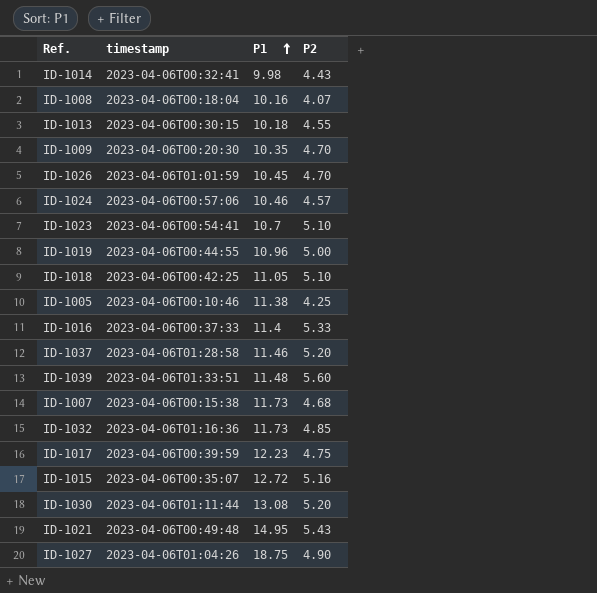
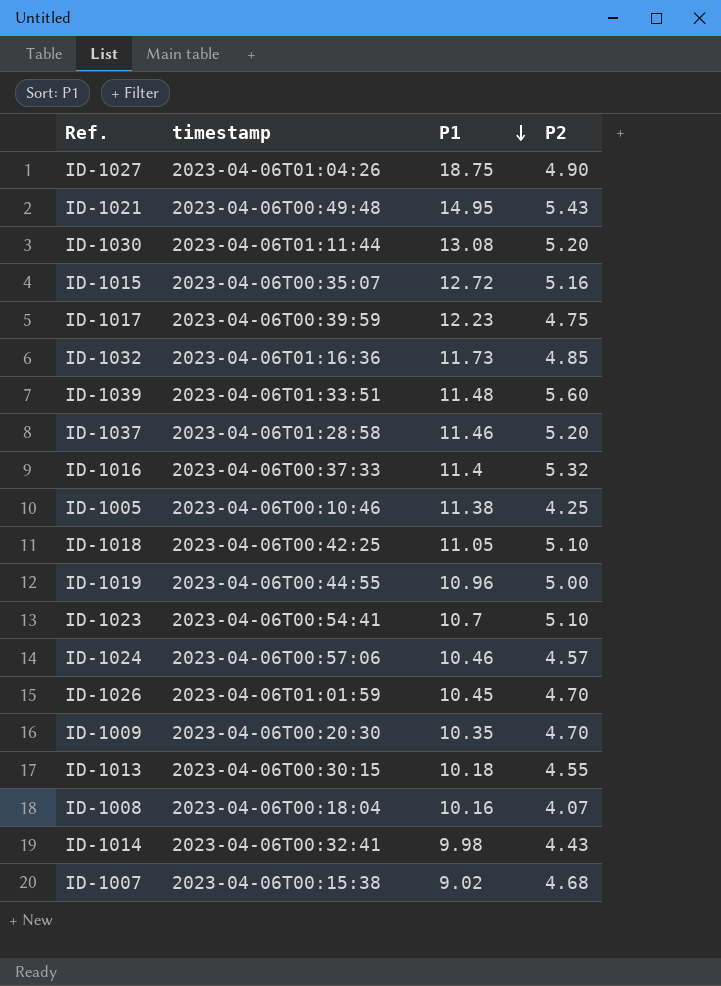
row order: P1 ascending -> P1 descending
ID-1016 | P2: 5.33 -> 5.32
ID-1007 | P1: 11.73 -> 9.02

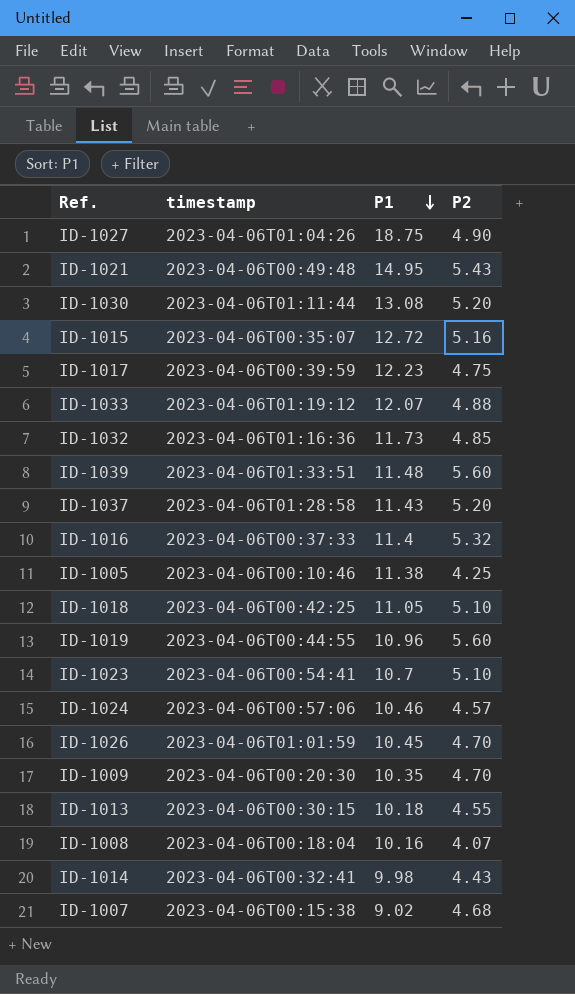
row ID-1033: none -> 2023-04-06T01:19:12 | 12.07 | 4.88
ID-1037 | P1: 11.46 -> 11.43
ID-1019 | P2: 5.00 -> 5.60

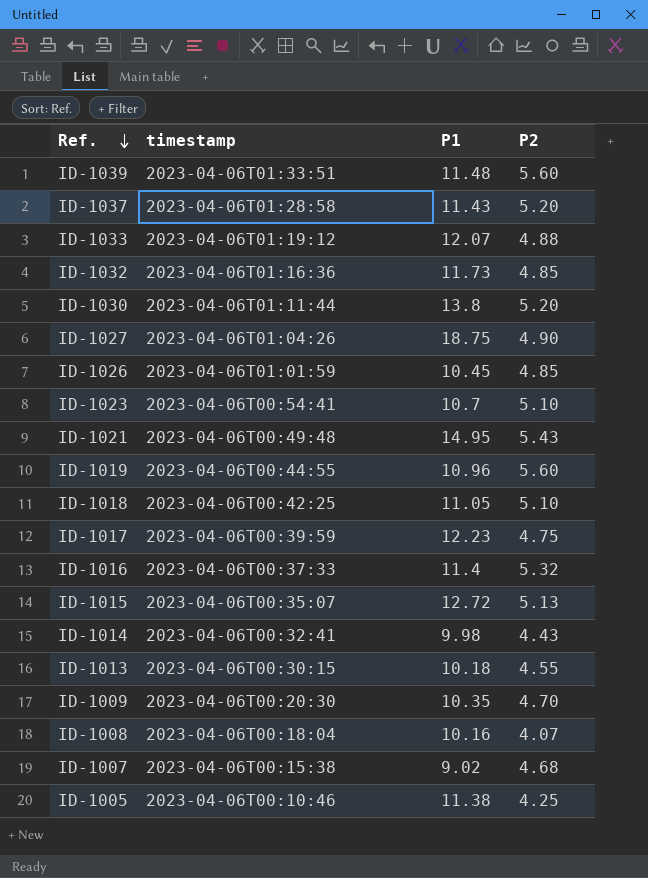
row order: P1 descending -> Ref. descending
row ID-1024: 2023-04-06T00:57:06 | 10.46 | 4.57 -> none
ID-1030 | P1: 13.08 -> 13.8
ID-1026 | P2: 4.70 -> 4.85
ID-1015 | P2: 5.16 -> 5.13

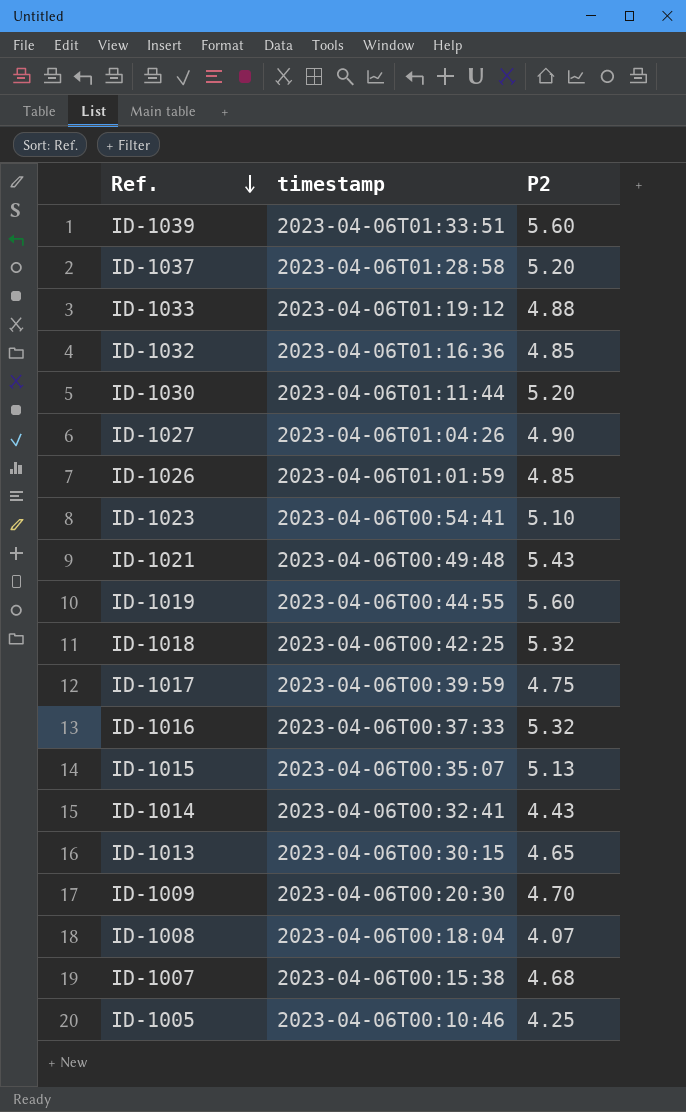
column P1 | position: 3 -> none
ID-1018 | P2: 5.10 -> 5.32
ID-1013 | P2: 4.55 -> 4.65

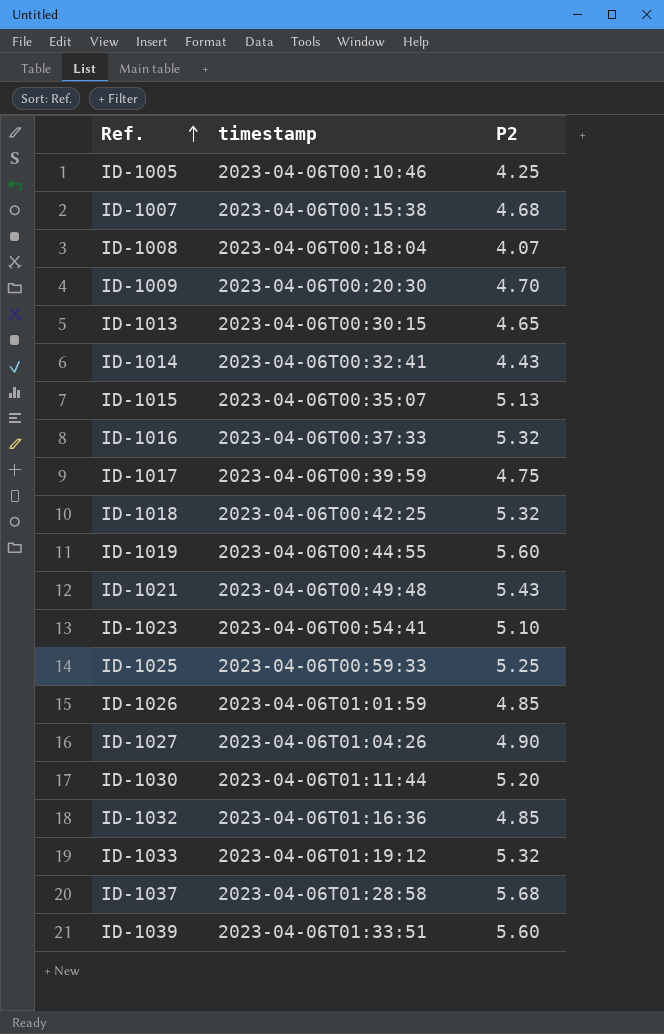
row order: Ref. descending -> Ref. ascending
row ID-1025: none -> 2023-04-06T00:59:33 | 5.25
ID-1033 | P2: 4.88 -> 5.32
ID-1037 | P2: 5.20 -> 5.68

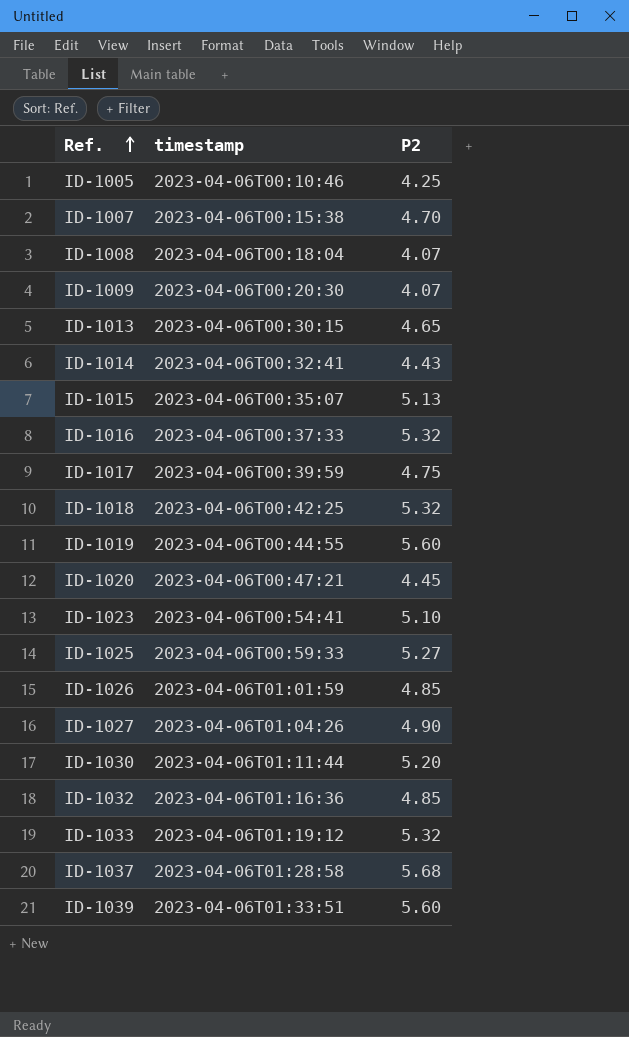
row ID-1021: 2023-04-06T00:49:48 | 5.43 -> none
ID-1007 | P2: 4.68 -> 4.70
ID-1009 | P2: 4.70 -> 4.07
row ID-1020: none -> 2023-04-06T00:47:21 | 4.45
ID-1025 | P2: 5.25 -> 5.27

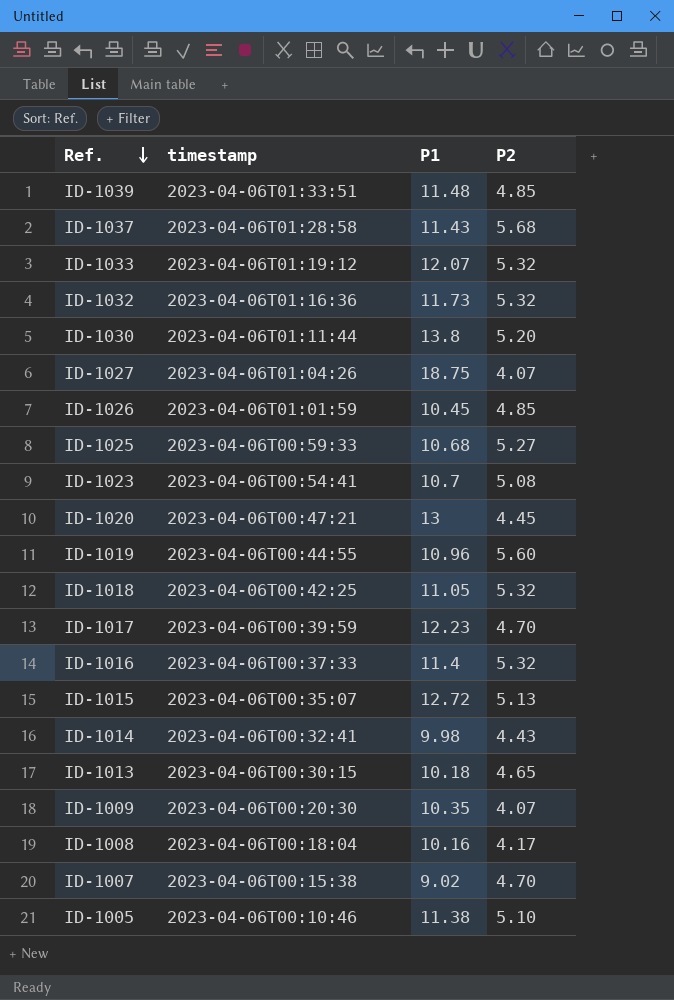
row order: Ref. ascending -> Ref. descending
column P1 | position: none -> 3
ID-1039 | P2: 5.60 -> 4.85
ID-1032 | P2: 4.85 -> 5.32
ID-1027 | P2: 4.90 -> 4.07
ID-1023 | P2: 5.10 -> 5.08
ID-1017 | P2: 4.75 -> 4.70
ID-1008 | P2: 4.07 -> 4.17
ID-1005 | P2: 4.25 -> 5.10

